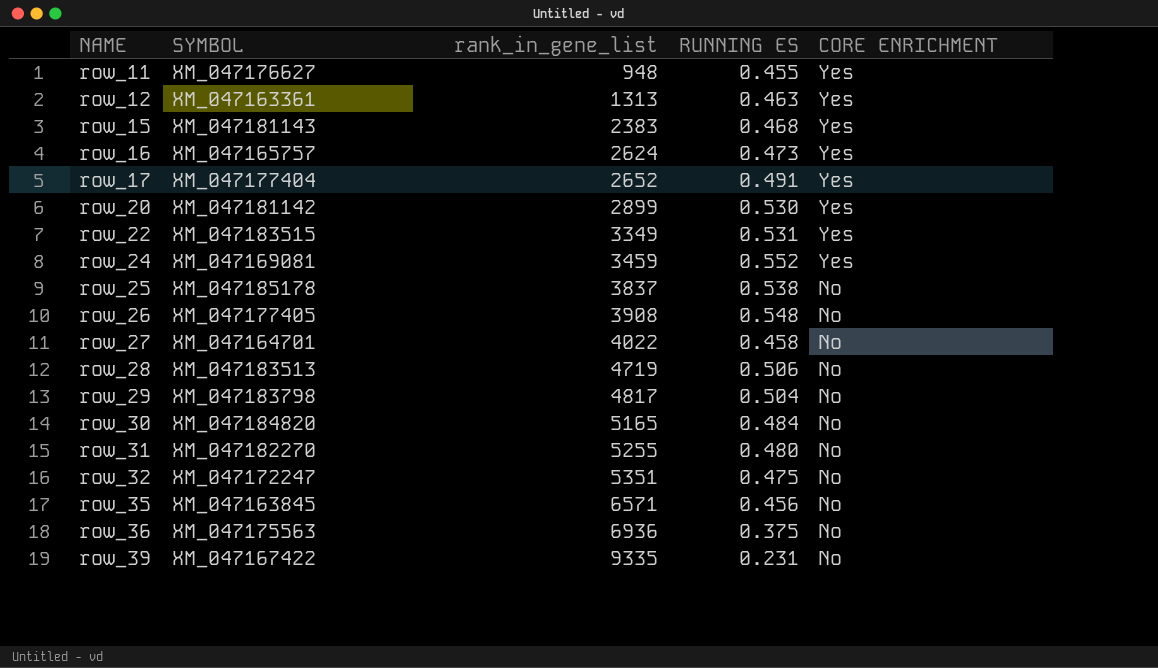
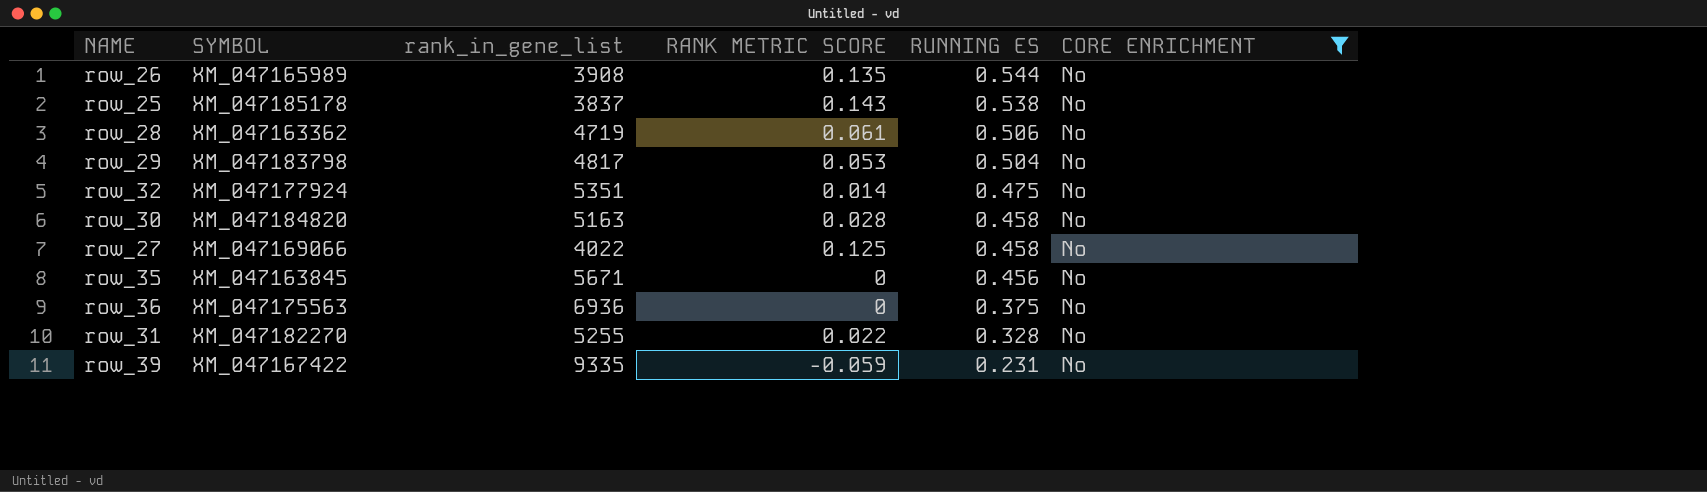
filter: none -> CORE ENRICHMENT = No
row order: NAME ascending -> RUNNING ES descending
column RANK METRIC SCORE | position: none -> 4
row_26 | SYMBOL: XM_047177405 -> XM_047165989
row_26 | RUNNING ES: 0.548 -> 0.544
row_28 | SYMBOL: XM_047183513 -> XM_047163362
row_32 | SYMBOL: XM_047172247 -> XM_047177924
row_30 | rank_in_gene_list: 5165 -> 5163
row_30 | RUNNING ES: 0.484 -> 0.458
row_27 | SYMBOL: XM_047164701 -> XM_047169066
row_35 | rank_in_gene_list: 6571 -> 5671
row_31 | RUNNING ES: 0.480 -> 0.328

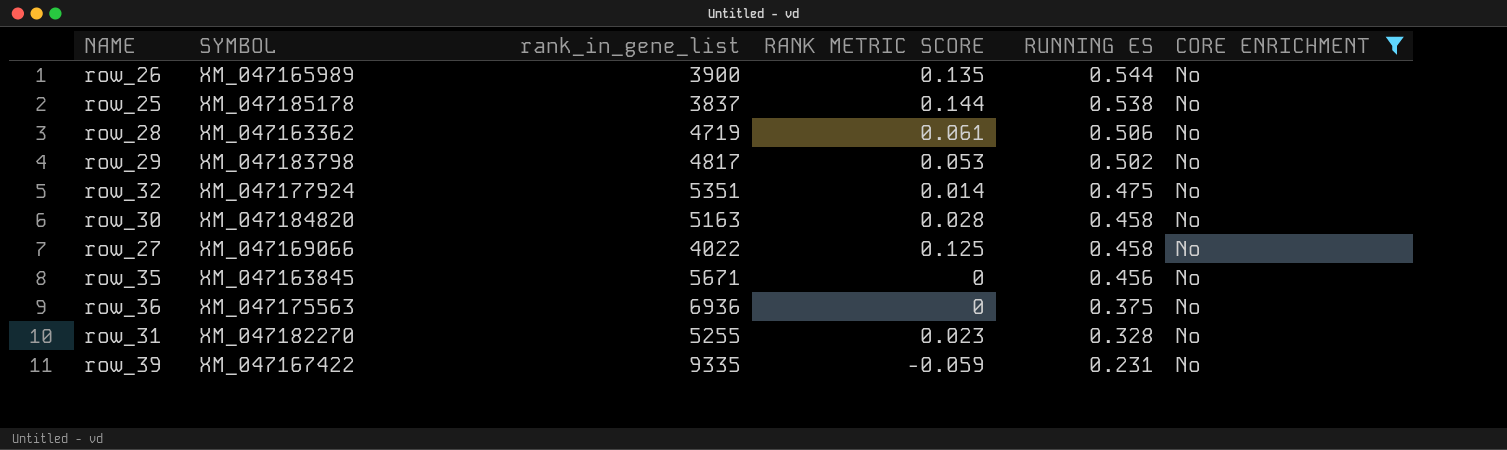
row_26 | rank_in_gene_list: 3908 -> 3900
row_25 | RANK METRIC SCORE: 0.143 -> 0.144
row_29 | RUNNING ES: 0.504 -> 0.502
row_31 | RANK METRIC SCORE: 0.022 -> 0.023

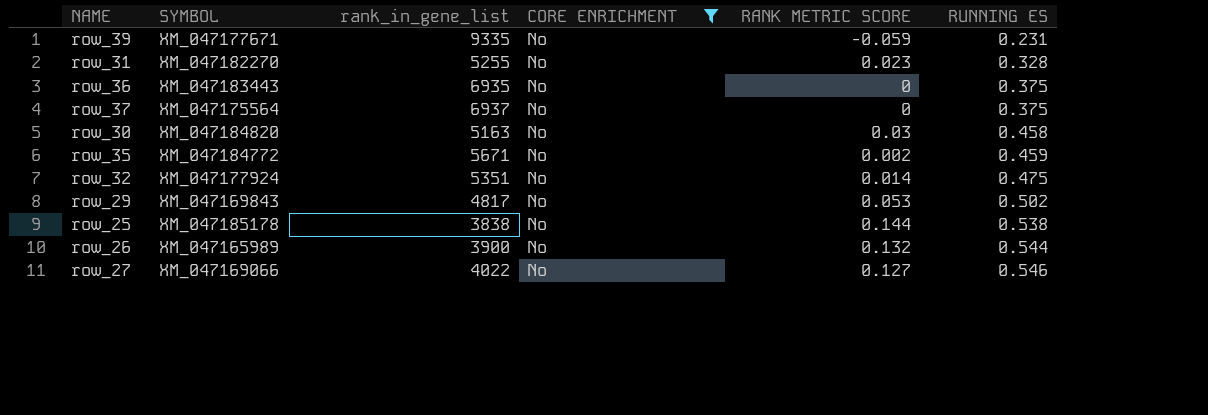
row order: RUNNING ES descending -> RUNNING ES ascending
column CORE ENRICHMENT | position: 6 -> 4
row row_28: XM_047163362 | 4719 | 0.061 | 0.506 | No -> none
row_39 | SYMBOL: XM_047167422 -> XM_047177671
row_36 | SYMBOL: XM_047175563 -> XM_047183443
row_36 | rank_in_gene_list: 6936 -> 6935
row row_37: none -> XM_047175564 | 6937 | No | 0 | 0.375
row_30 | RANK METRIC SCORE: 0.028 -> 0.03
row_35 | SYMBOL: XM_047163845 -> XM_047184772
row_35 | RANK METRIC SCORE: 0 -> 0.002
row_35 | RUNNING ES: 0.456 -> 0.459
row_29 | SYMBOL: XM_047183798 -> XM_047169843
row_25 | rank_in_gene_list: 3837 -> 3838
row_26 | RANK METRIC SCORE: 0.135 -> 0.132
row_27 | RANK METRIC SCORE: 0.125 -> 0.127
row_27 | RUNNING ES: 0.458 -> 0.546

